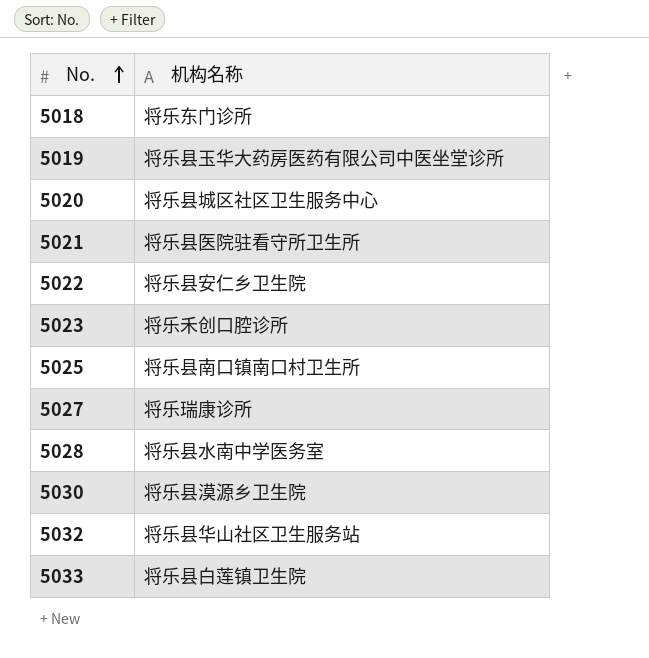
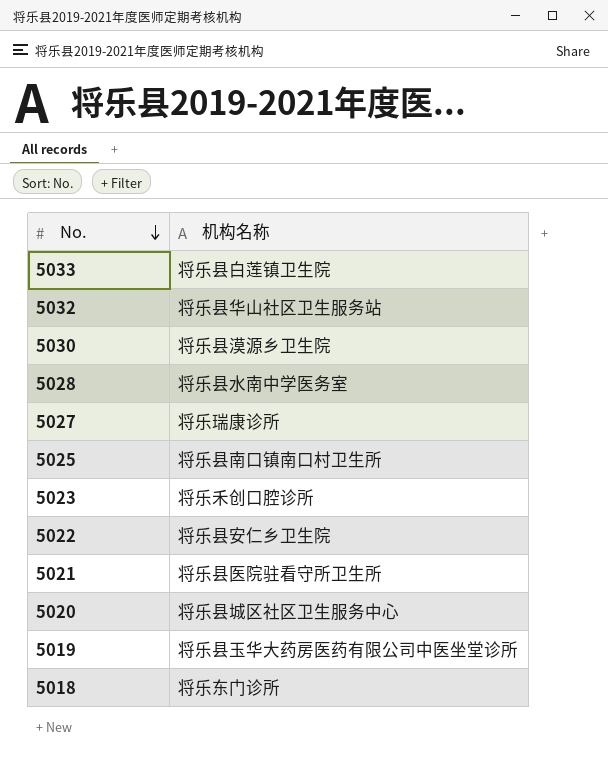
row order: No. ascending -> No. descending

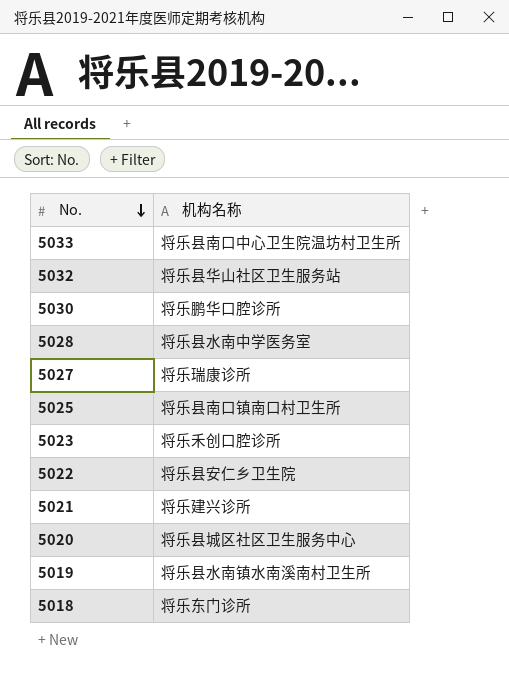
5033 | 机构名称: 将乐县白莲镇卫生院 -> 将乐县南口中心卫生院温坊村卫生所
5030 | 机构名称: 将乐县漠源乡卫生院 -> 将乐鹏华口腔诊所
5021 | 机构名称: 将乐县医院驻看守所卫生所 -> 将乐建兴诊所
5019 | 机构名称: 将乐县玉华大药房医药有限公司中医坐堂诊所 -> 将乐县水南镇水南溪南村卫生所

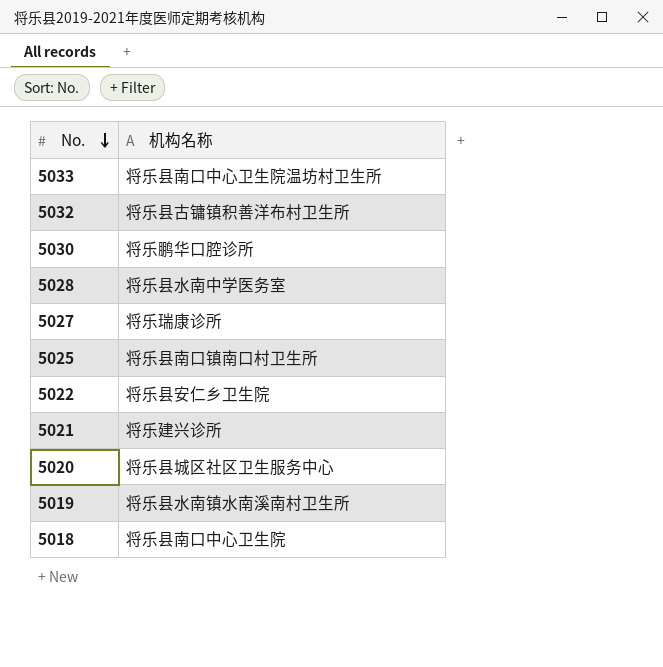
row 5023: 将乐禾创口腔诊所 -> none
5032 | 机构名称: 将乐县华山社区卫生服务站 -> 将乐县古镛镇积善洋布村卫生所
5018 | 机构名称: 将乐东门诊所 -> 将乐县南口中心卫生院

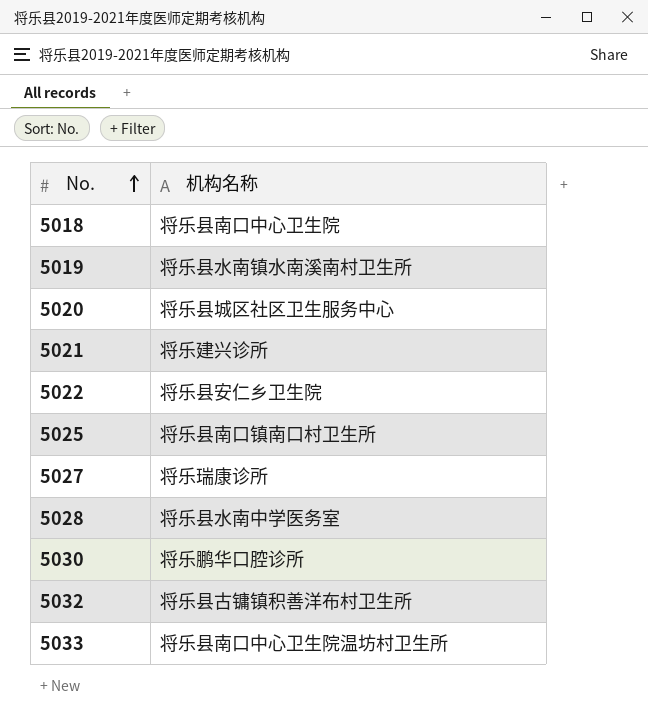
row order: No. descending -> No. ascending

